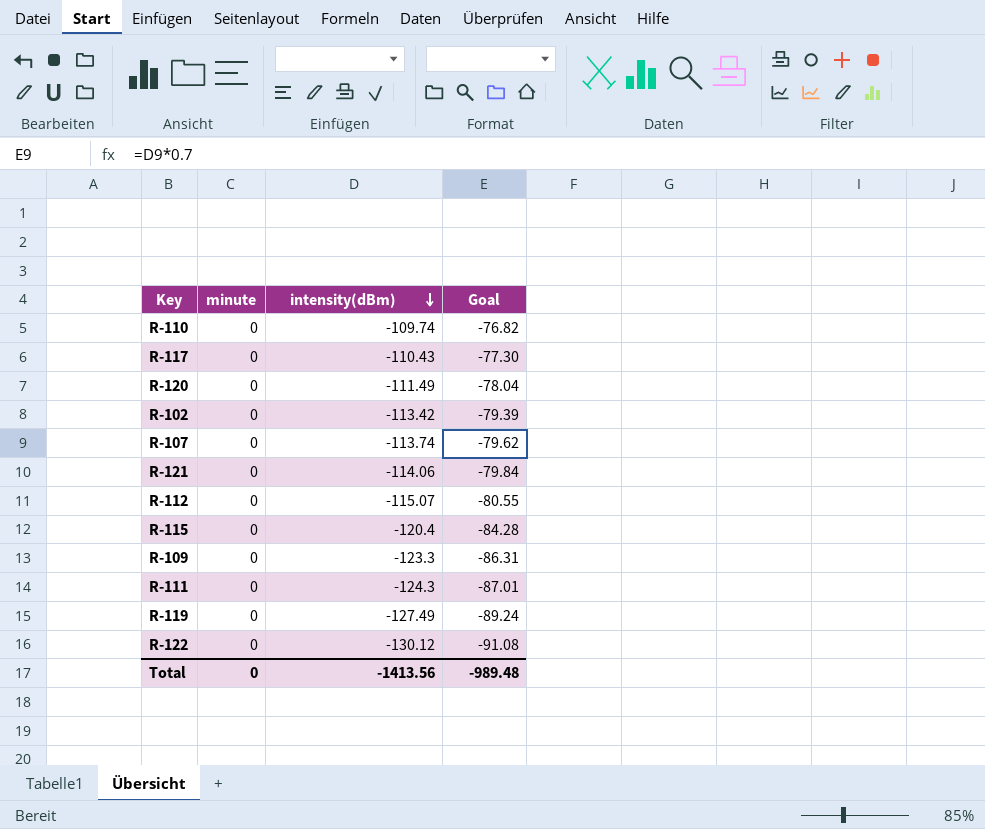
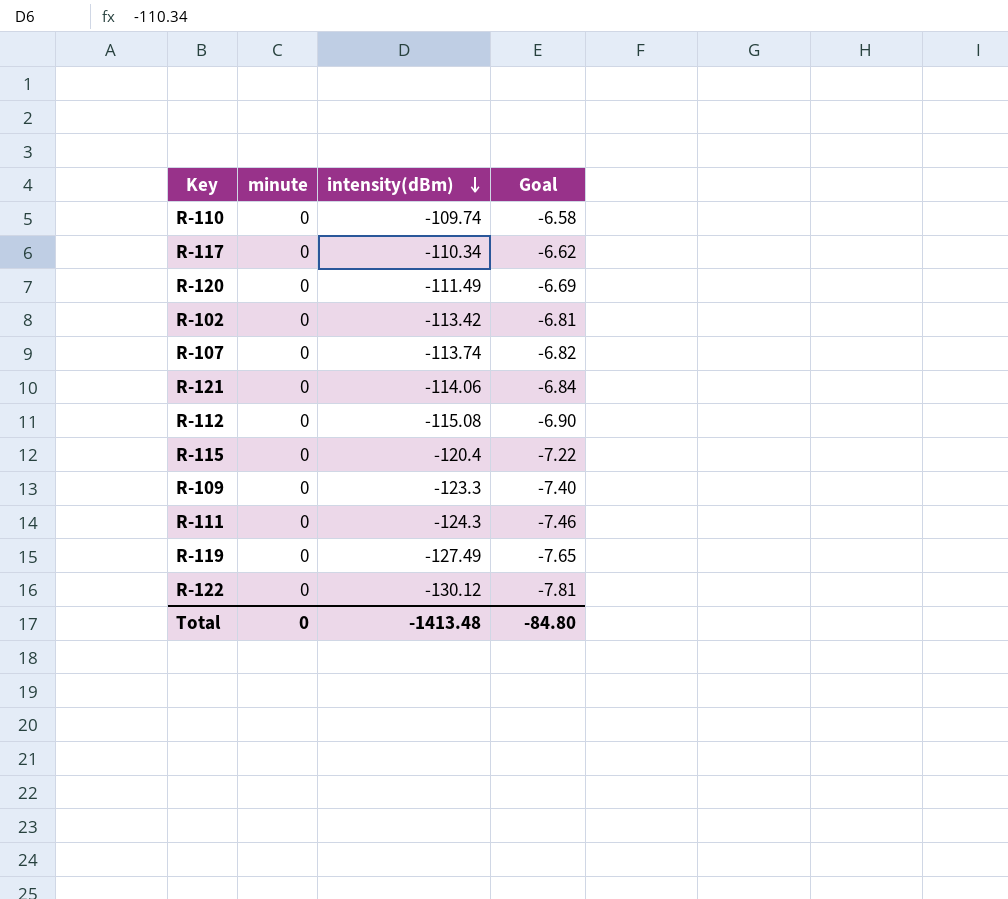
column Goal | formula: [intensity(dBm)] * 0.7 -> [intensity(dBm)] * 0.06
R-117 | intensity(dBm): -110.43 -> -110.34
R-112 | intensity(dBm): -115.07 -> -115.08
Total | intensity(dBm): -1413.56 -> -1413.48
Total | Goal: -989.48 -> -84.80

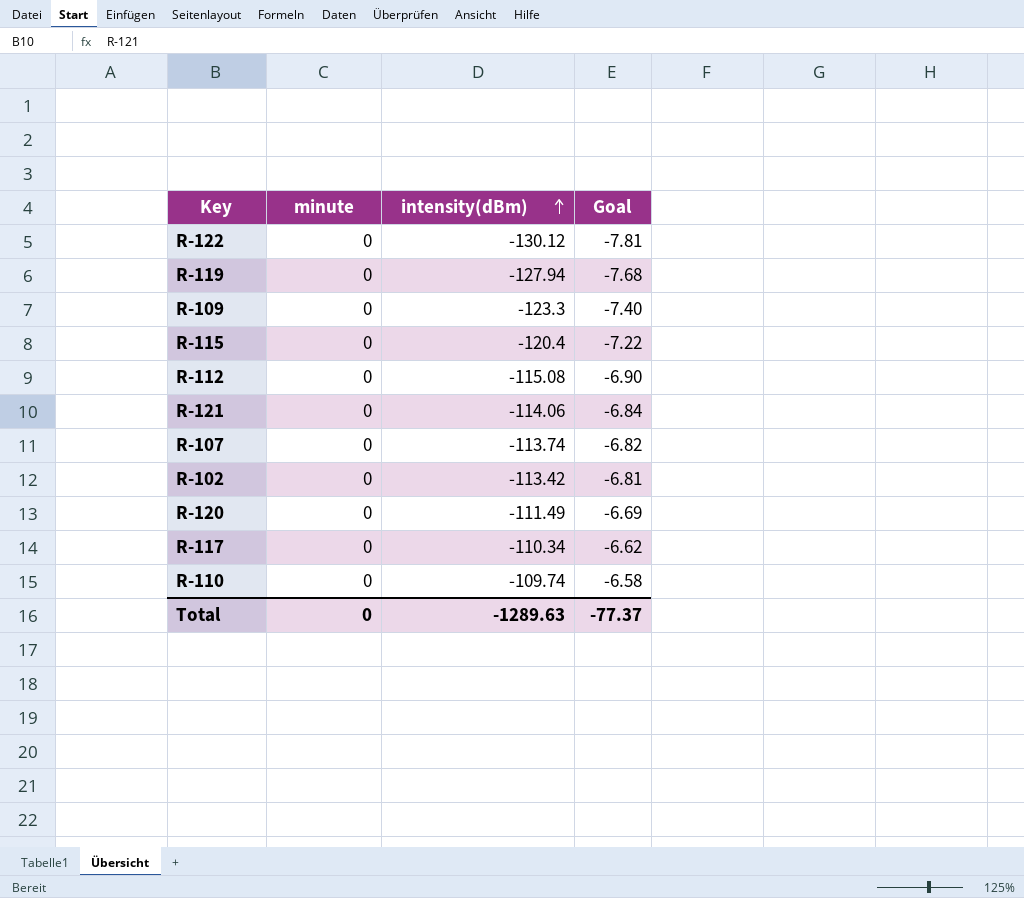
row order: intensity(dBm) descending -> intensity(dBm) ascending
row R-111: 0 | -124.3 | -7.46 -> none
R-119 | intensity(dBm): -127.49 -> -127.94
R-119 | Goal: -7.65 -> -7.68
Total | intensity(dBm): -1413.48 -> -1289.63
Total | Goal: -84.80 -> -77.37

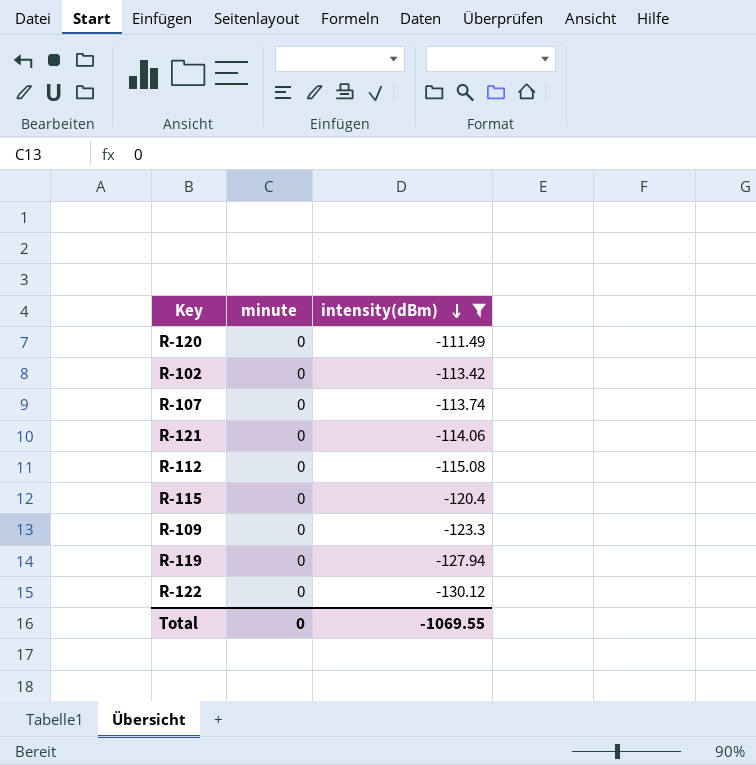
filter: none -> intensity(dBm) <= -111.49
row order: intensity(dBm) ascending -> intensity(dBm) descending
column Goal | formula: [intensity(dBm)] * 0.06 -> none
Total | intensity(dBm): -1289.63 -> -1069.55

